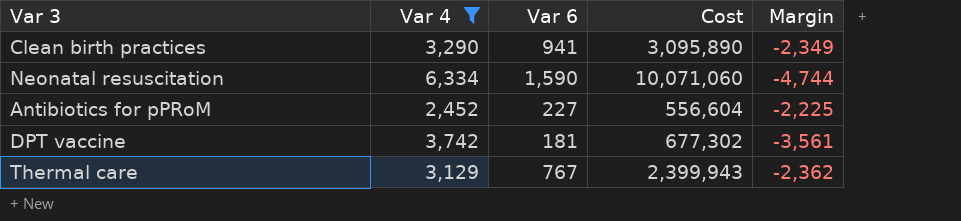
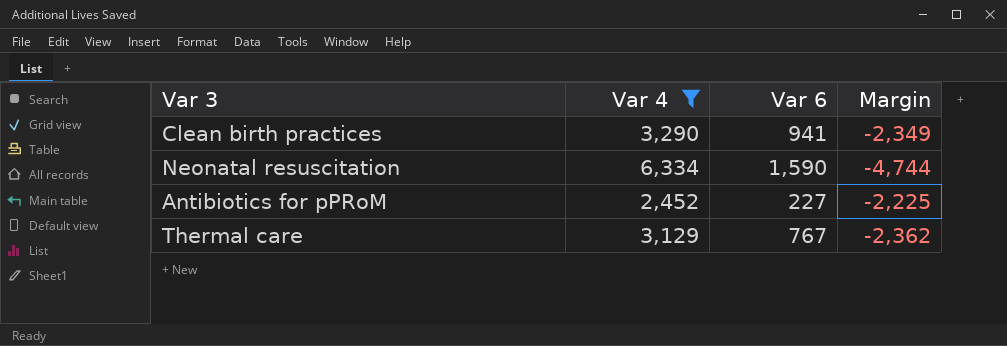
column Cost | formula: [Var 4] * [Var 6] -> none
row DPT vaccine: 3,742 | 181 | 677,302 | -3,561 -> none

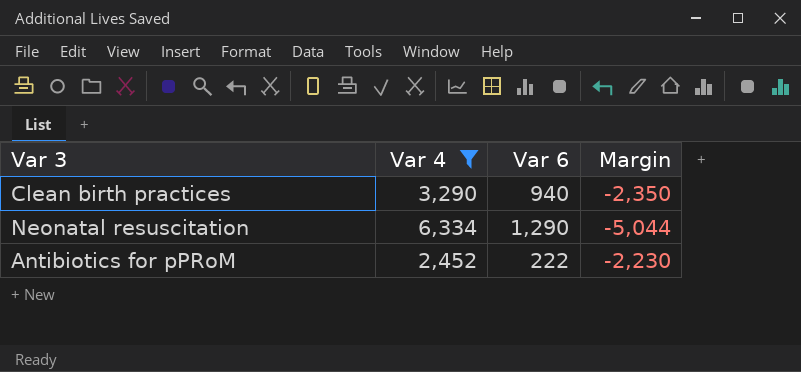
row Thermal care: 3,129 | 767 | -2,362 -> none
Clean birth practices | Var 6: 941 -> 940
Clean birth practices | Margin: -2,349 -> -2,350
Neonatal resuscitation | Var 6: 1,590 -> 1,290
Neonatal resuscitation | Margin: -4,744 -> -5,044
Antibiotics for pPRoM | Var 6: 227 -> 222
Antibiotics for pPRoM | Margin: -2,225 -> -2,230

